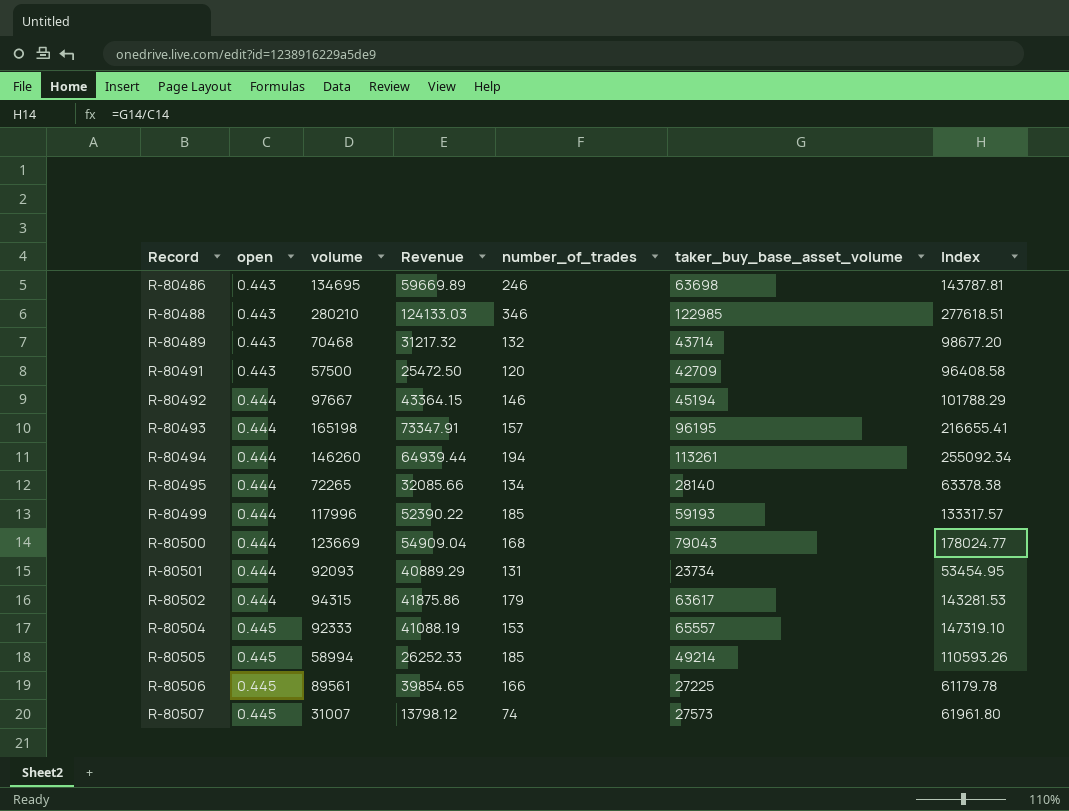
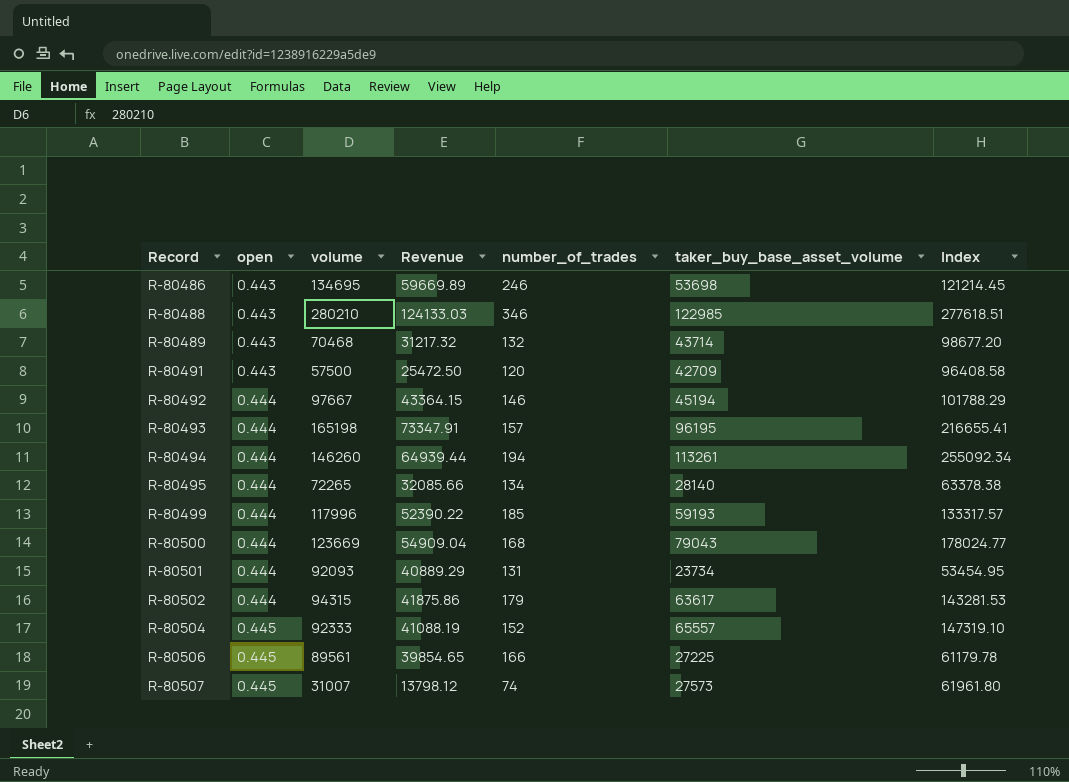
row R-80505: 0.445 | 58994 | 26252.33 | 185 | 49214 | 110593.26 -> none
R-80486 | taker_buy_base_asset_volume: 63698 -> 53698
R-80486 | Index: 143787.81 -> 121214.45
R-80504 | number_of_trades: 153 -> 152

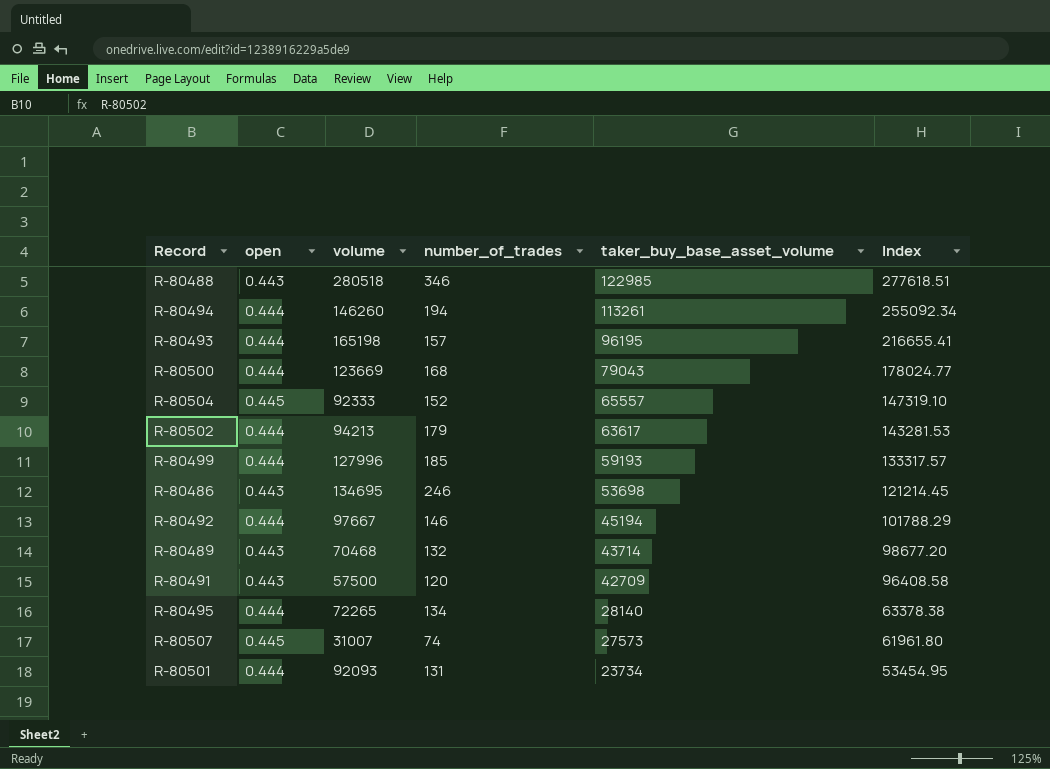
row order: Record ascending -> taker_buy_base_asset_volume descending
column Revenue | formula: [open] * [volume] -> none
row R-80506: 0.445 | 89561 | 39854.65 | 166 | 27225 | 61179.78 -> none
R-80488 | volume: 280210 -> 280518
R-80502 | volume: 94315 -> 94213
R-80499 | volume: 117996 -> 127996

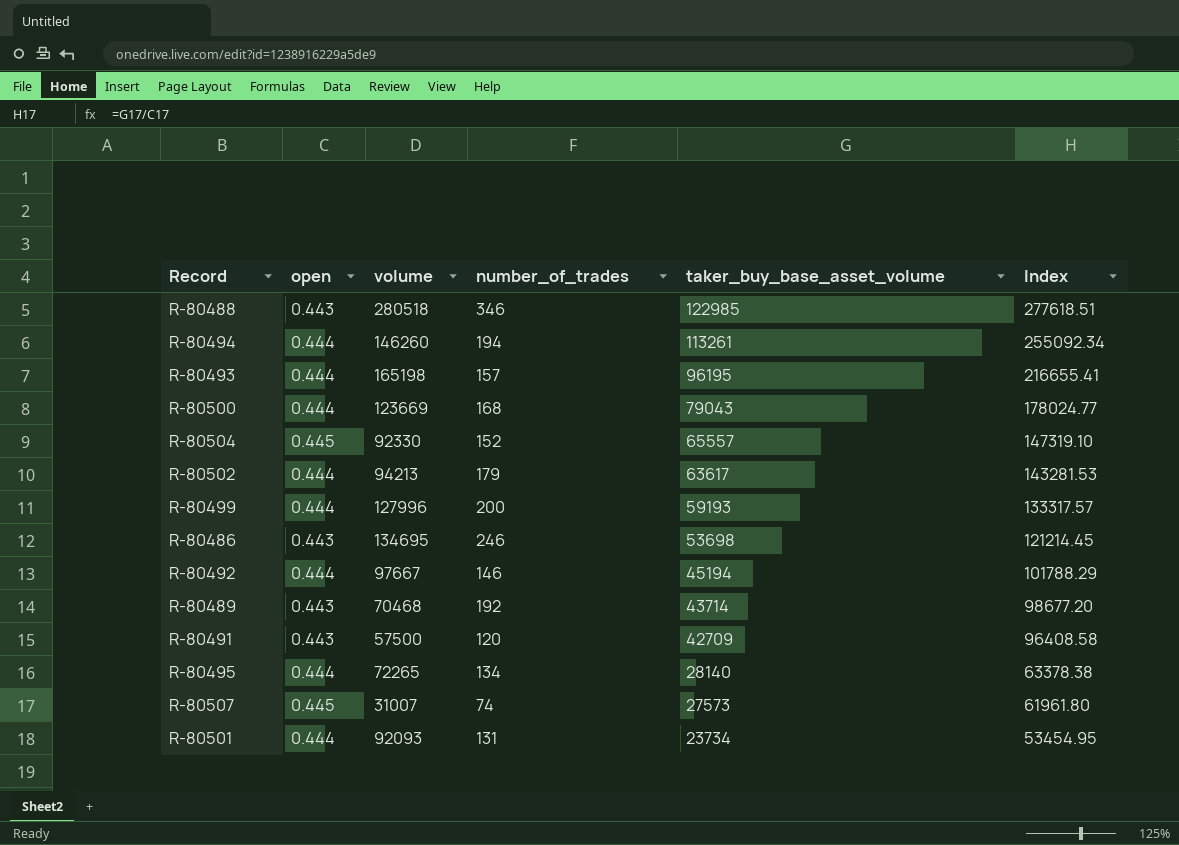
R-80504 | volume: 92333 -> 92330
R-80499 | number_of_trades: 185 -> 200
R-80489 | number_of_trades: 132 -> 192

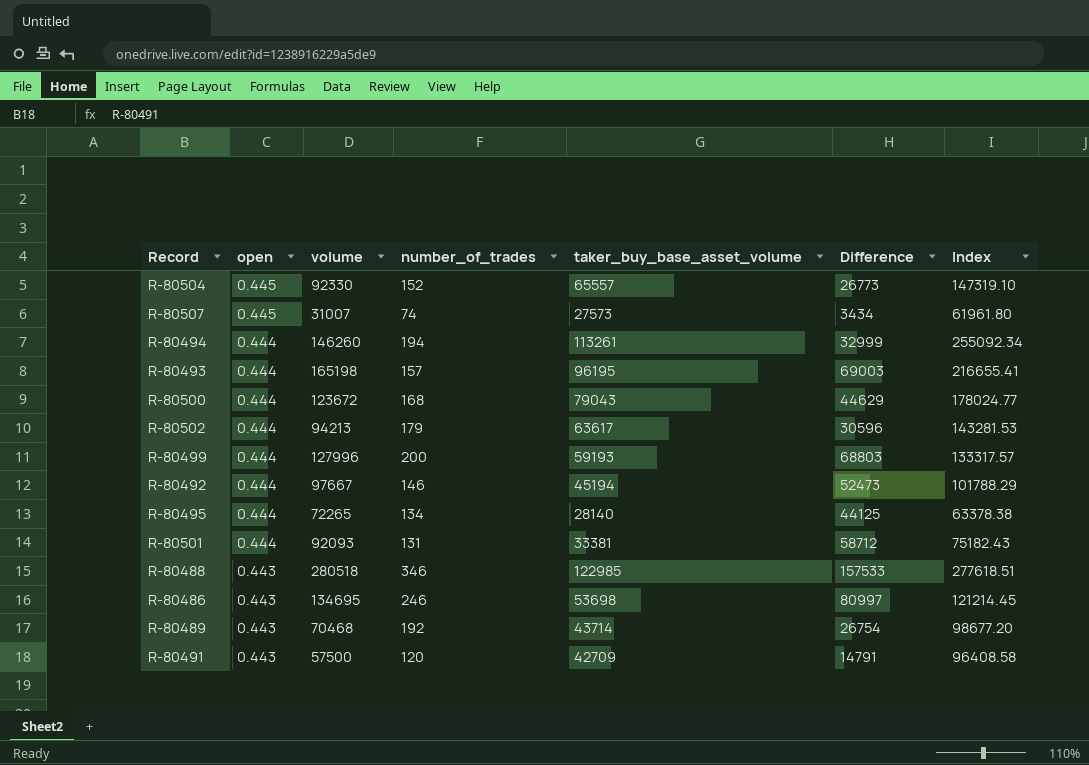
row order: taker_buy_base_asset_volume descending -> open descending
column Difference | formula: none -> [volume] - [taker_buy_base_asset_volume]
R-80500 | volume: 123669 -> 123672
R-80501 | taker_buy_base_asset_volume: 23734 -> 33381
R-80501 | Index: 53454.95 -> 75182.43

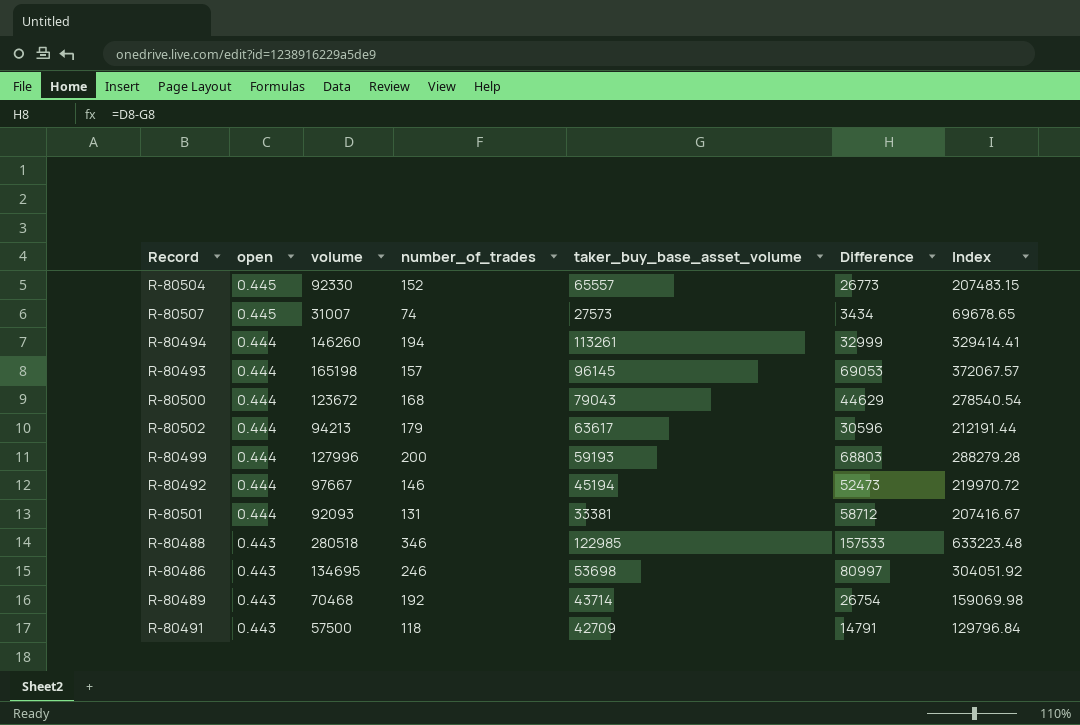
column Index | formula: [taker_buy_base_asset_volume] / [open] -> [volume] / [open]
row R-80495: 0.444 | 72265 | 134 | 28140 | 44125 | 63378.38 -> none
R-80493 | taker_buy_base_asset_volume: 96195 -> 96145
R-80493 | Difference: 69003 -> 69053
R-80491 | number_of_trades: 120 -> 118

